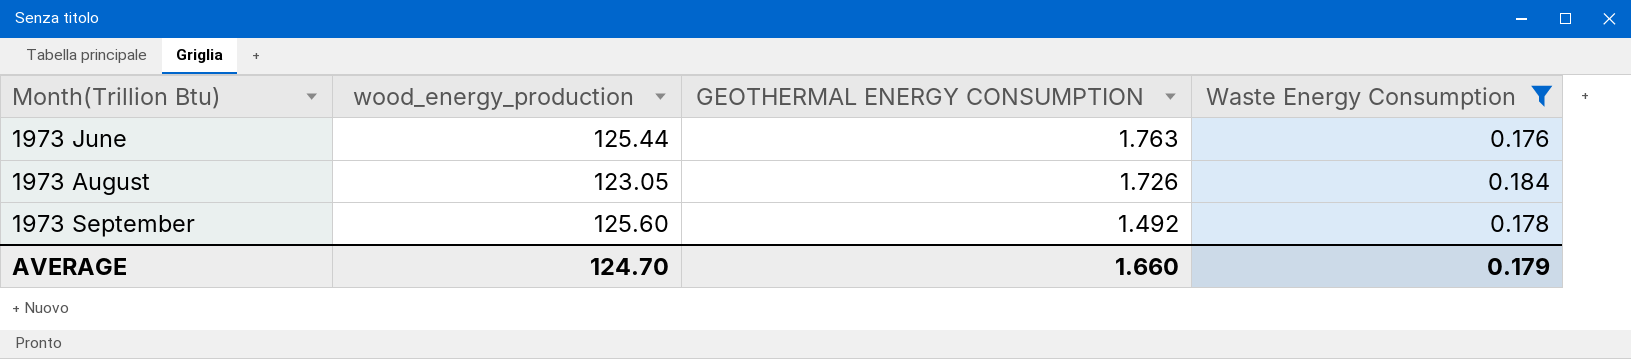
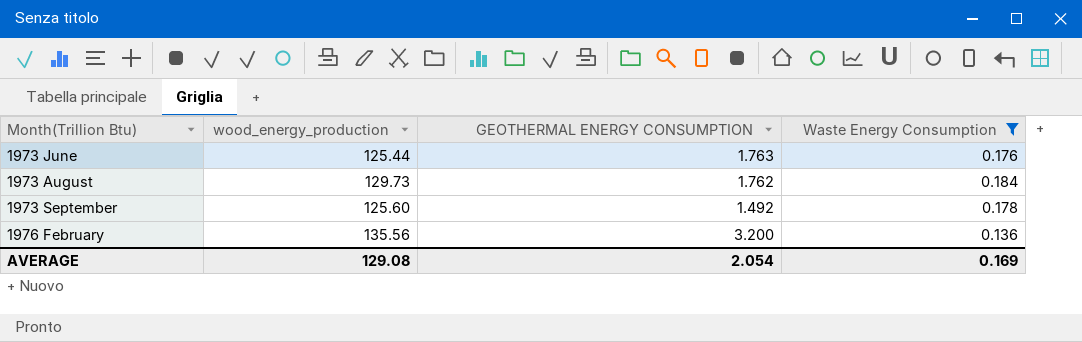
1973 August | wood_energy_production: 123.05 -> 129.73
1973 August | GEOTHERMAL ENERGY CONSUMPTION: 1.726 -> 1.762
row 1976 February: none -> 135.56 | 3.200 | 0.136
AVERAGE | wood_energy_production: 124.70 -> 129.08
AVERAGE | GEOTHERMAL ENERGY CONSUMPTION: 1.660 -> 2.054
AVERAGE | Waste Energy Consumption: 0.179 -> 0.169

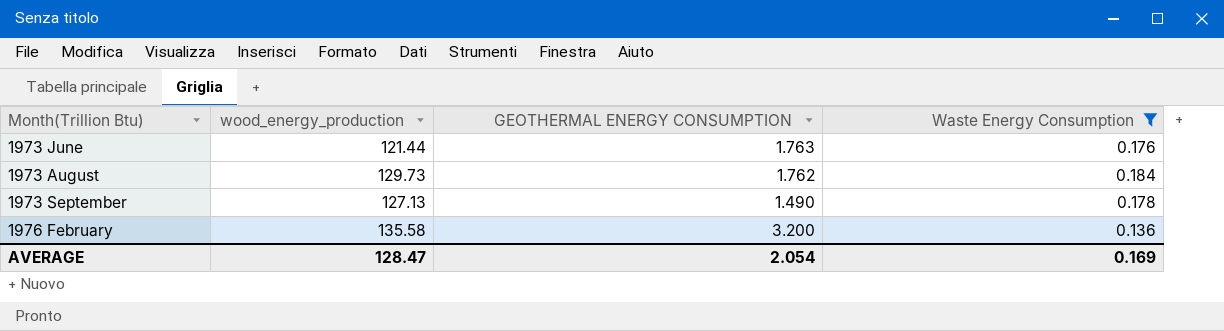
1973 June | wood_energy_production: 125.44 -> 121.44
1973 September | wood_energy_production: 125.60 -> 127.13
1973 September | GEOTHERMAL ENERGY CONSUMPTION: 1.492 -> 1.490
1976 February | wood_energy_production: 135.56 -> 135.58
AVERAGE | wood_energy_production: 129.08 -> 128.47

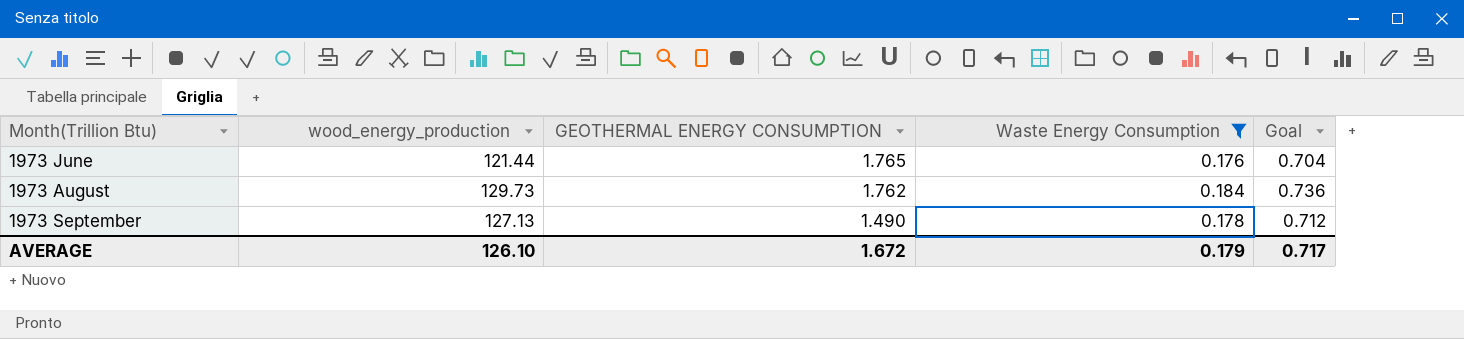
column Goal | formula: none -> [Waste Energy Consumption] * 4
row 1976 February: 135.58 | 3.200 | 0.136 -> none
1973 June | GEOTHERMAL ENERGY CONSUMPTION: 1.763 -> 1.765
AVERAGE | wood_energy_production: 128.47 -> 126.10
AVERAGE | GEOTHERMAL ENERGY CONSUMPTION: 2.054 -> 1.672
AVERAGE | Waste Energy Consumption: 0.169 -> 0.179

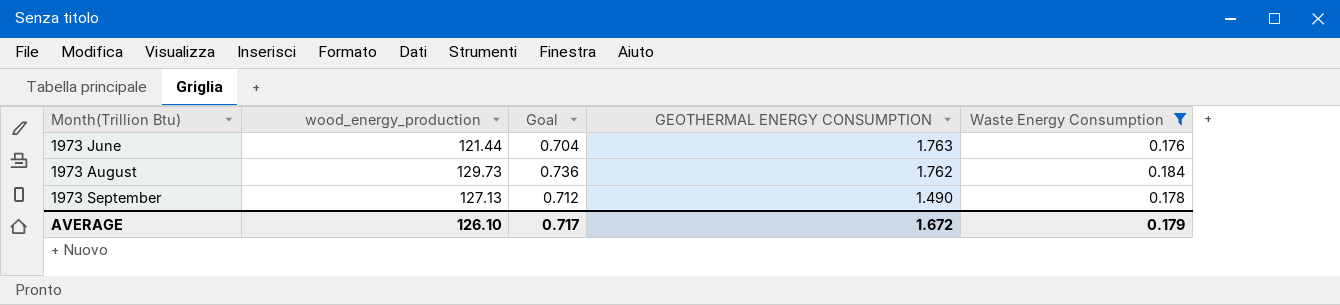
column Goal | position: 5 -> 3
1973 June | GEOTHERMAL ENERGY CONSUMPTION: 1.765 -> 1.763

